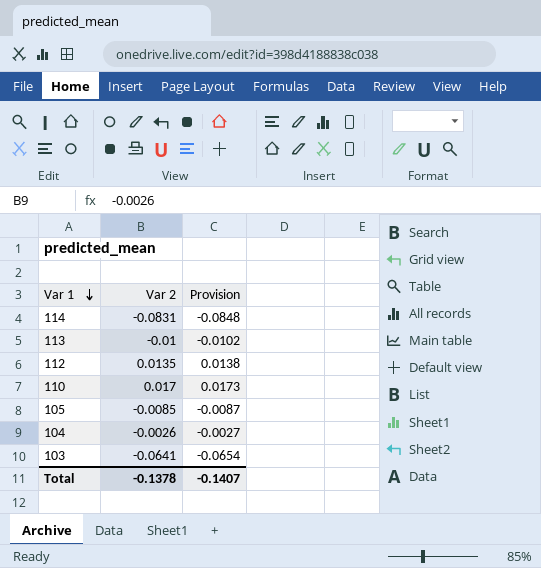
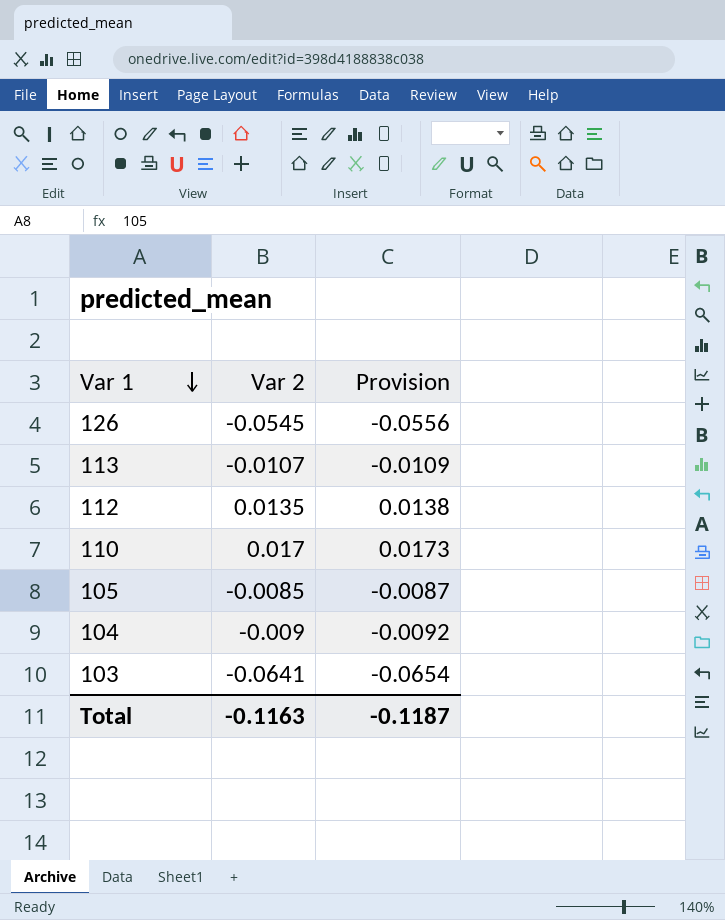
row 114: -0.0831 | -0.0848 -> none
row 126: none -> -0.0545 | -0.0556
113 | Var 2: -0.01 -> -0.0107
113 | Provision: -0.0102 -> -0.0109
104 | Var 2: -0.0026 -> -0.009
104 | Provision: -0.0027 -> -0.0092
Total | Var 2: -0.1378 -> -0.1163
Total | Provision: -0.1407 -> -0.1187

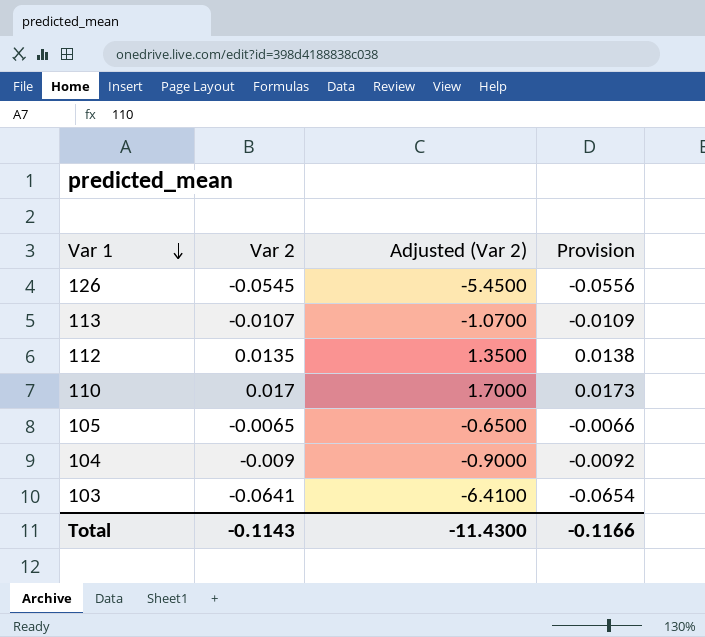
column Adjusted (Var 2) | formula: none -> [Var 2] * 100
105 | Var 2: -0.0085 -> -0.0065
105 | Provision: -0.0087 -> -0.0066
Total | Var 2: -0.1163 -> -0.1143
Total | Provision: -0.1187 -> -0.1166

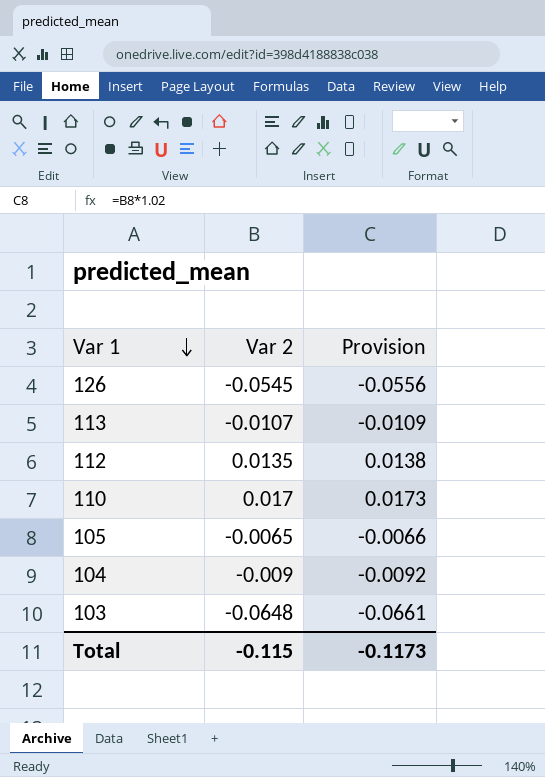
column Adjusted (Var 2) | formula: [Var 2] * 100 -> none
103 | Var 2: -0.0641 -> -0.0648
103 | Provision: -0.0654 -> -0.0661
Total | Var 2: -0.1143 -> -0.115
Total | Provision: -0.1166 -> -0.1173

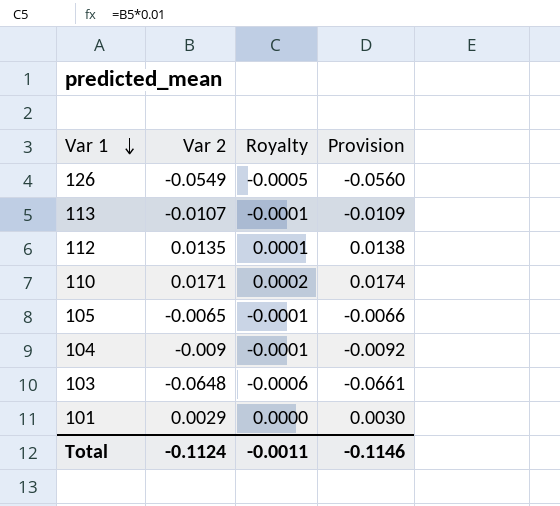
column Royalty | formula: none -> [Var 2] * 0.01
126 | Var 2: -0.0545 -> -0.0549
126 | Provision: -0.0556 -> -0.0560
110 | Var 2: 0.017 -> 0.0171
110 | Provision: 0.0173 -> 0.0174
row 101: none -> 0.0029 | 0.0000 | 0.0030
Total | Var 2: -0.115 -> -0.1124
Total | Provision: -0.1173 -> -0.1146

